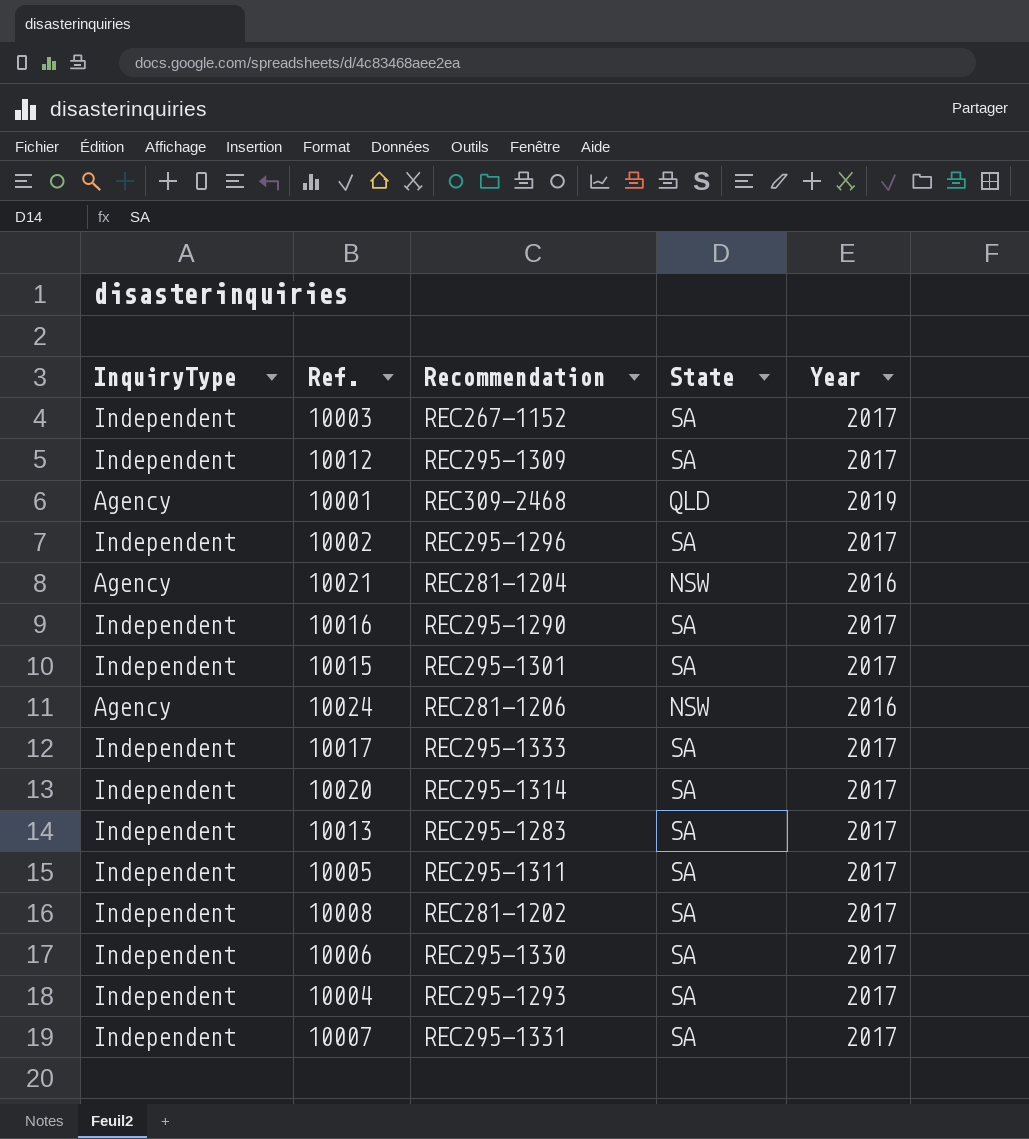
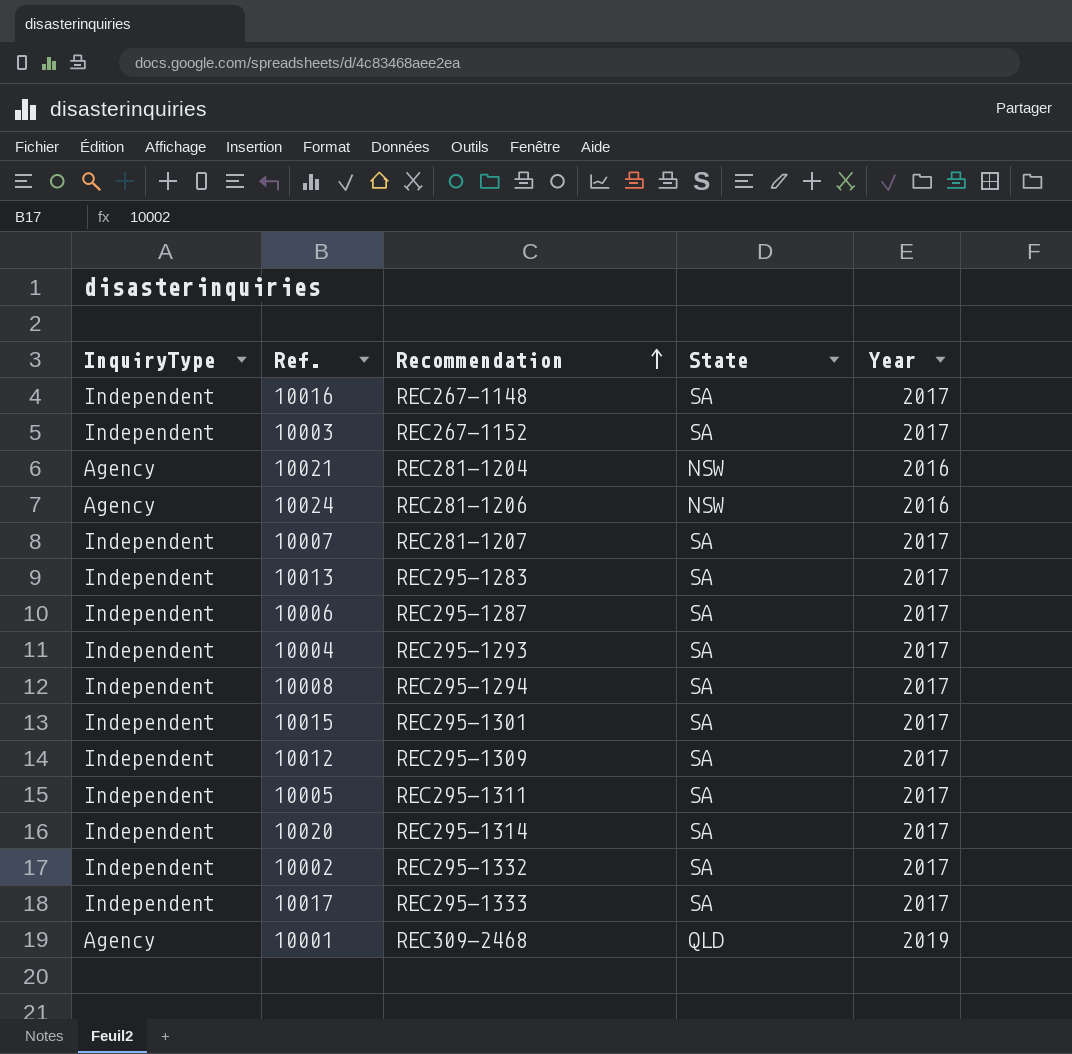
row order: none -> Recommendation ascending
10016 | Recommendation: REC295-1290 -> REC267-1148
10007 | Recommendation: REC295-1331 -> REC281-1207
10006 | Recommendation: REC295-1330 -> REC295-1287
10008 | Recommendation: REC281-1202 -> REC295-1294
10002 | Recommendation: REC295-1296 -> REC295-1332

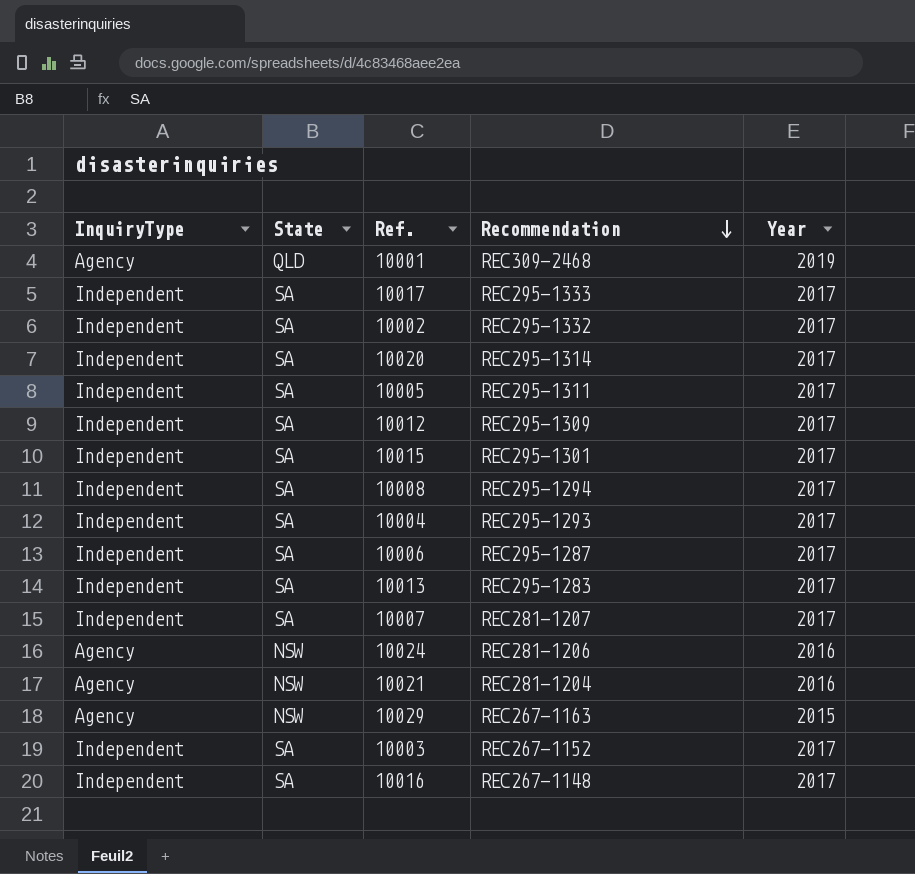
row order: Recommendation ascending -> Recommendation descending
column State | position: 4 -> 2
row 10029: none -> Agency | NSW | REC267-1163 | 2015

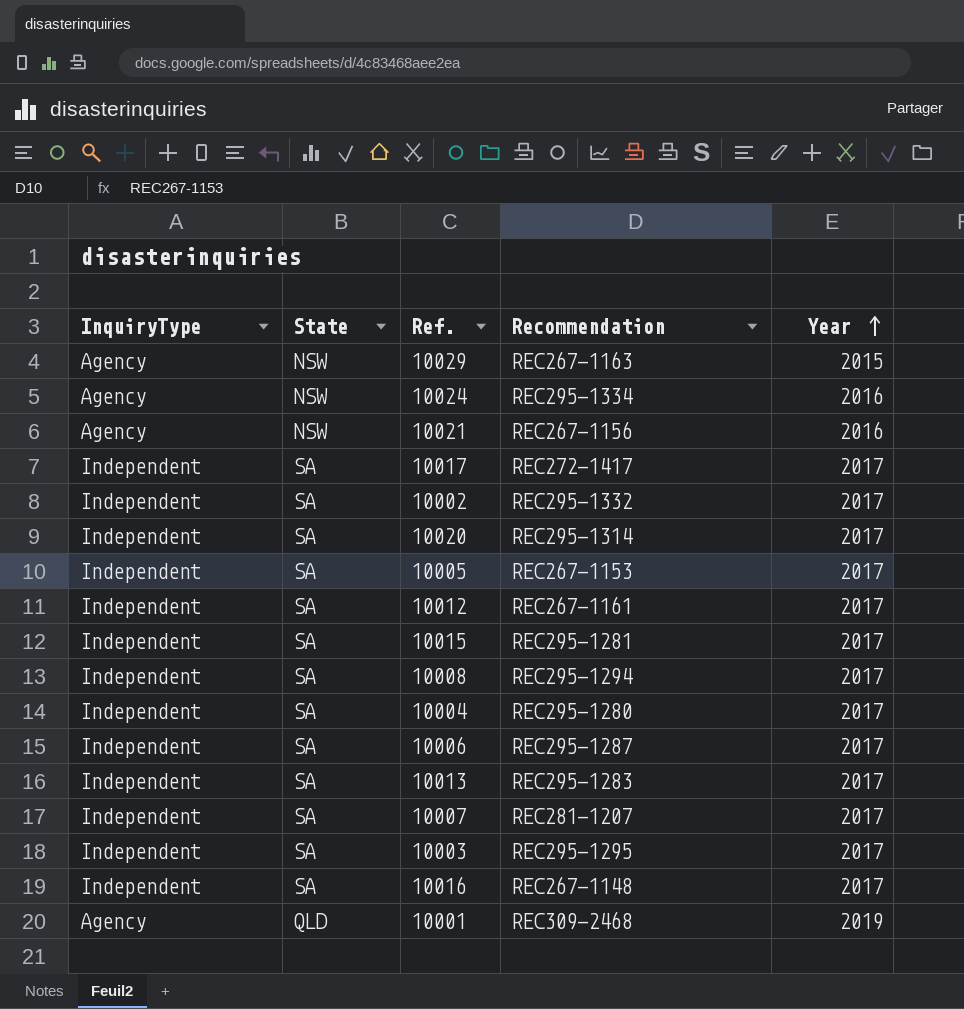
row order: Recommendation descending -> Year ascending
10024 | Recommendation: REC281-1206 -> REC295-1334
10021 | Recommendation: REC281-1204 -> REC267-1156
10017 | Recommendation: REC295-1333 -> REC272-1417
10005 | Recommendation: REC295-1311 -> REC267-1153
10012 | Recommendation: REC295-1309 -> REC267-1161
10015 | Recommendation: REC295-1301 -> REC295-1281
10004 | Recommendation: REC295-1293 -> REC295-1280
10003 | Recommendation: REC267-1152 -> REC295-1295

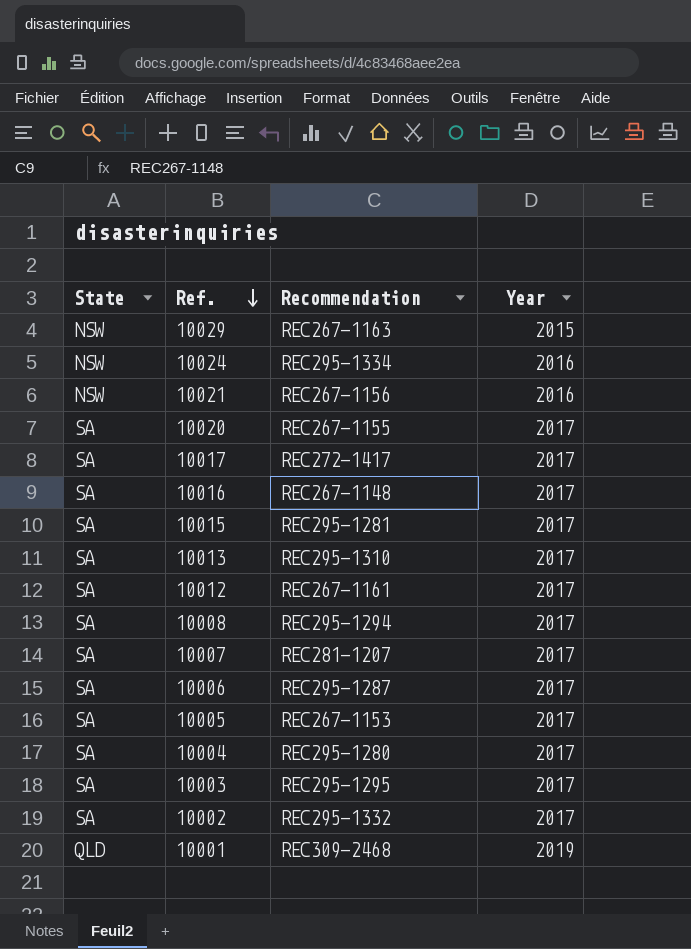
row order: Year ascending -> Ref. descending
column InquiryType | position: 1 -> none
10020 | Recommendation: REC295-1314 -> REC267-1155
10013 | Recommendation: REC295-1283 -> REC295-1310

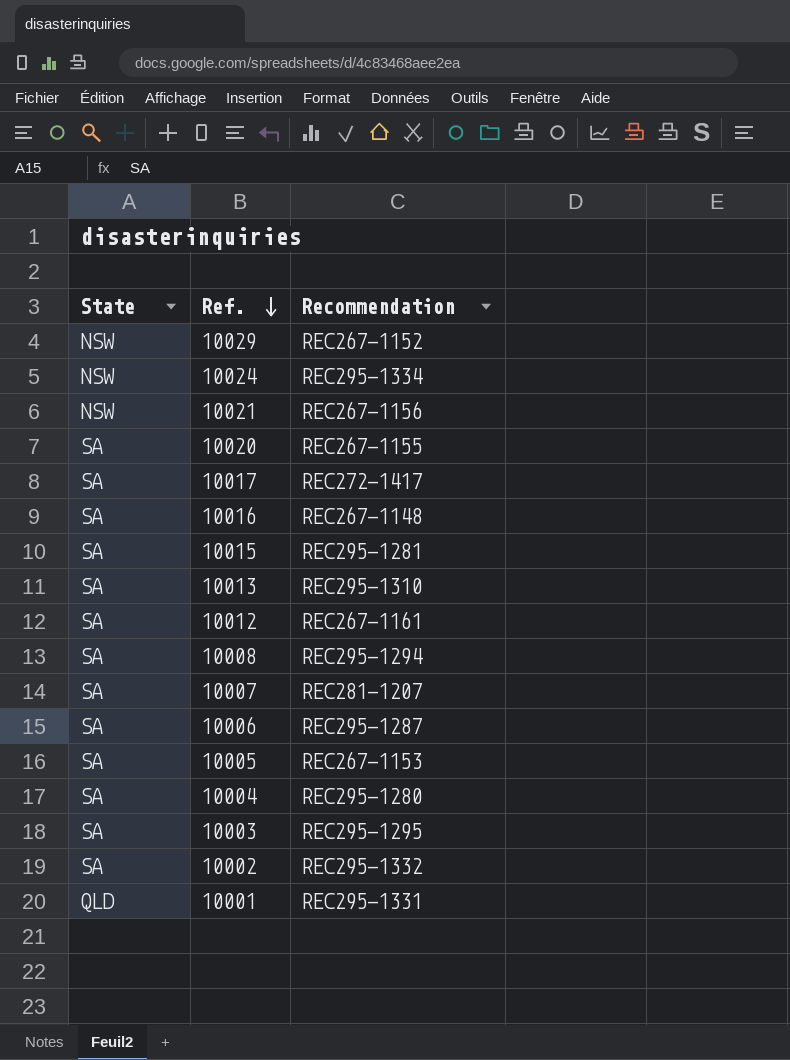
column Year | position: 4 -> none
10029 | Recommendation: REC267-1163 -> REC267-1152
10001 | Recommendation: REC309-2468 -> REC295-1331

